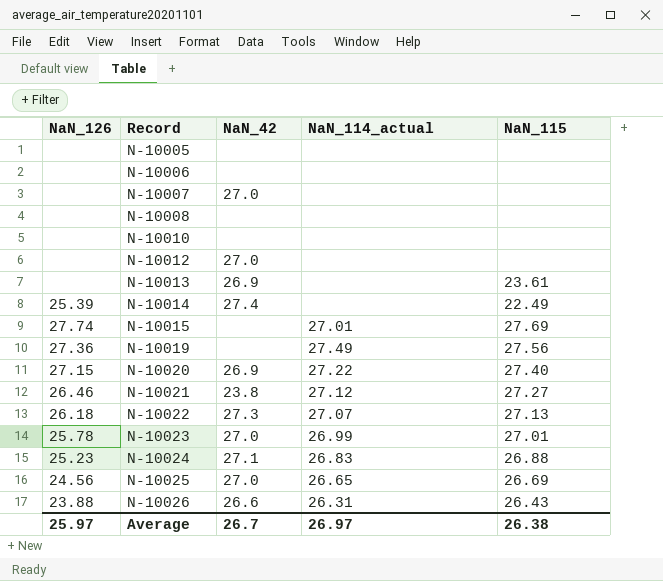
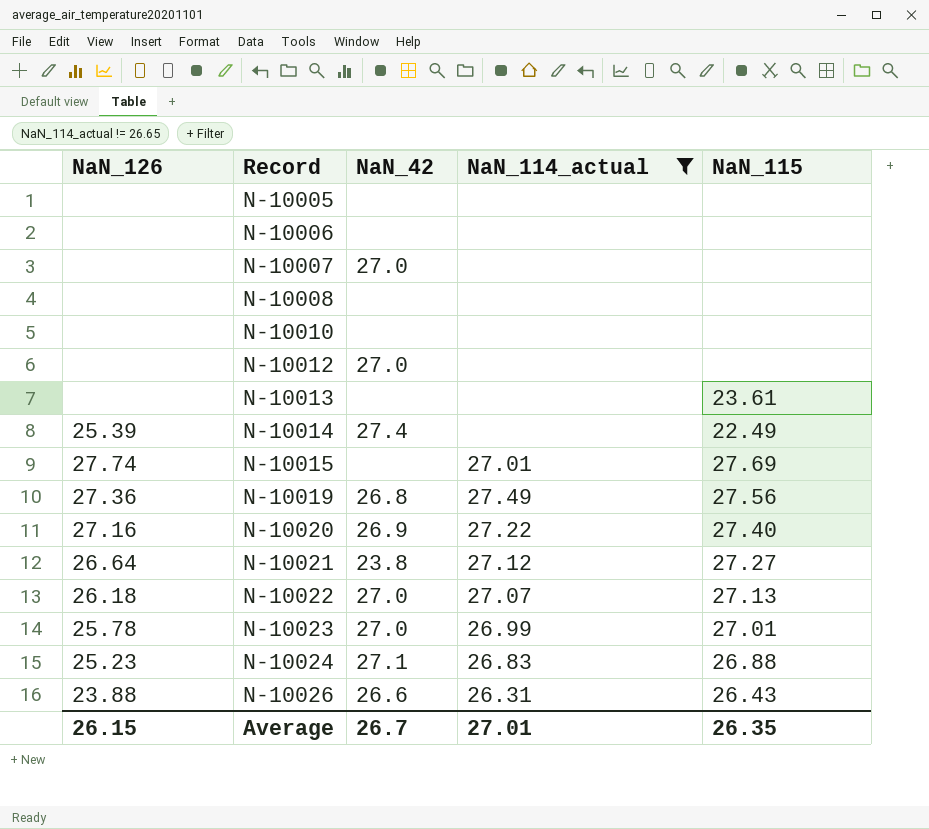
filter: none -> NaN_114_actual != 26.65
N-10013 | NaN_42: 26.9 -> none
N-10019 | NaN_42: none -> 26.8
N-10020 | NaN_126: 27.15 -> 27.16
N-10021 | NaN_126: 26.46 -> 26.64
N-10022 | NaN_42: 27.3 -> 27.0
Average | NaN_126: 25.97 -> 26.15
Average | NaN_114_actual: 26.97 -> 27.01
Average | NaN_115: 26.38 -> 26.35

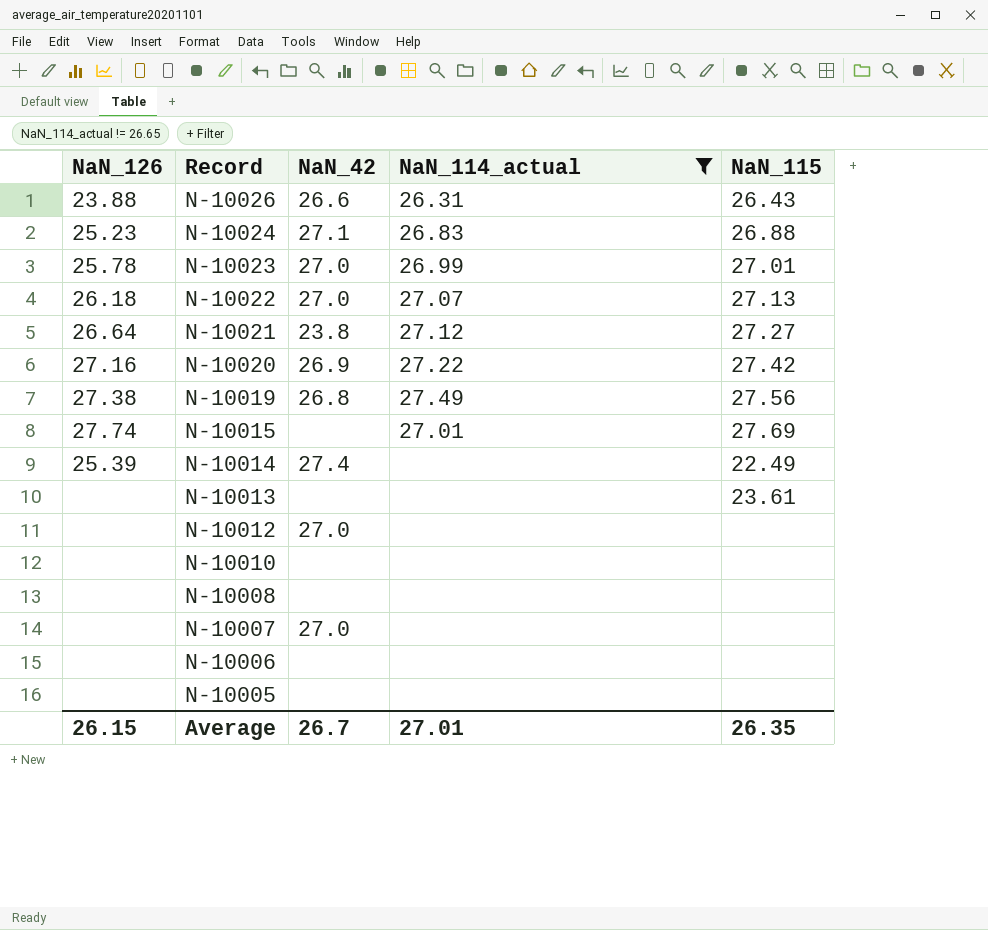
row order: Record ascending -> Record descending
N-10020 | NaN_115: 27.40 -> 27.42
N-10019 | NaN_126: 27.36 -> 27.38

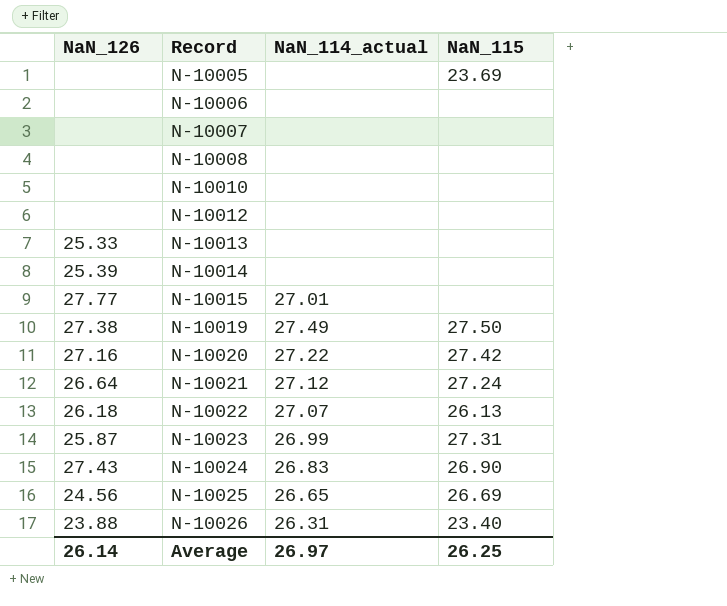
filter: NaN_114_actual != 26.65 -> none
row order: Record descending -> Record ascending
column NaN_42 | position: 3 -> none
N-10005 | NaN_115: none -> 23.69
N-10013 | NaN_126: none -> 25.33
N-10013 | NaN_115: 23.61 -> none
N-10014 | NaN_115: 22.49 -> none
N-10015 | NaN_126: 27.74 -> 27.77
N-10015 | NaN_115: 27.69 -> none
N-10019 | NaN_115: 27.56 -> 27.50
N-10021 | NaN_115: 27.27 -> 27.24
N-10022 | NaN_115: 27.13 -> 26.13
N-10023 | NaN_126: 25.78 -> 25.87
N-10023 | NaN_115: 27.01 -> 27.31
N-10024 | NaN_126: 25.23 -> 27.43
N-10024 | NaN_115: 26.88 -> 26.90
N-10026 | NaN_115: 26.43 -> 23.40
Average | NaN_126: 26.15 -> 26.14
Average | NaN_114_actual: 27.01 -> 26.97
Average | NaN_115: 26.35 -> 26.25

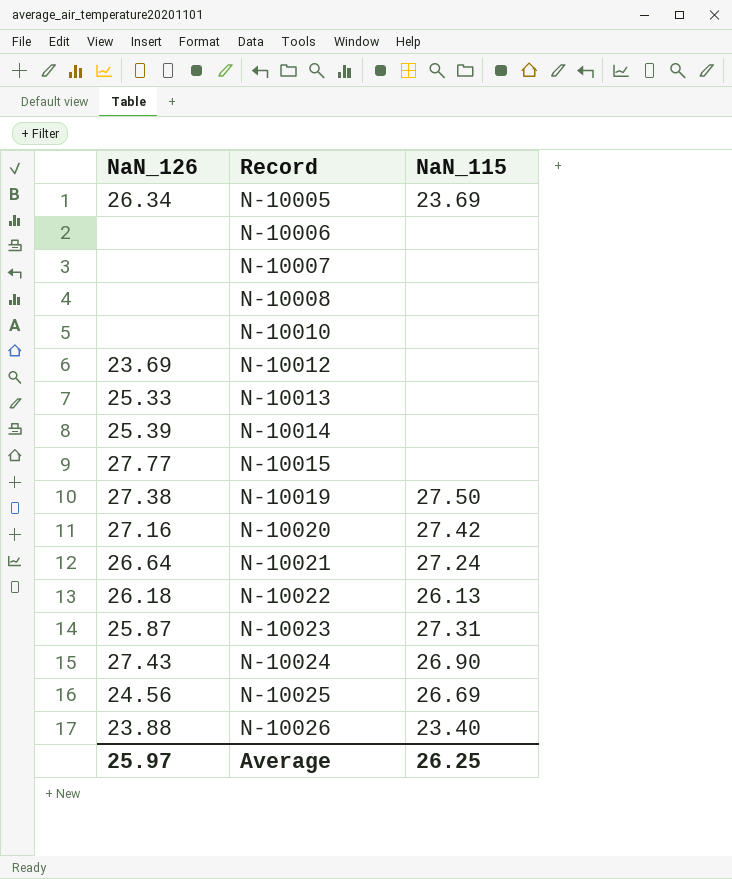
column NaN_114_actual | position: 3 -> none
N-10005 | NaN_126: none -> 26.34
N-10012 | NaN_126: none -> 23.69
Average | NaN_126: 26.14 -> 25.97

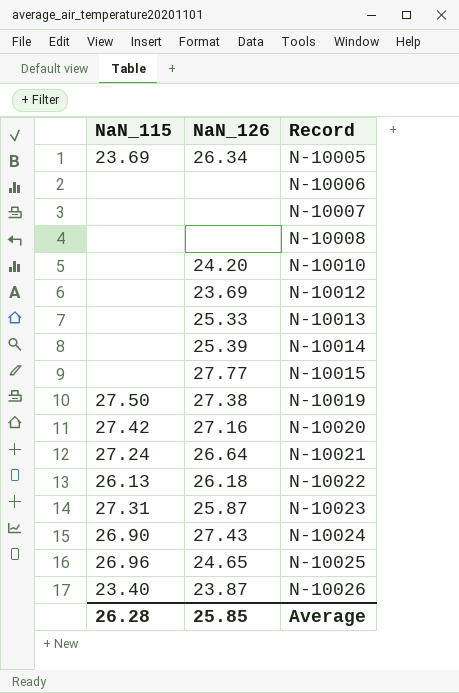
column NaN_115 | position: 3 -> 1
N-10010 | NaN_126: none -> 24.20
N-10025 | NaN_115: 26.69 -> 26.96
N-10025 | NaN_126: 24.56 -> 24.65
N-10026 | NaN_126: 23.88 -> 23.87
Average | NaN_115: 26.25 -> 26.28
Average | NaN_126: 25.97 -> 25.85

